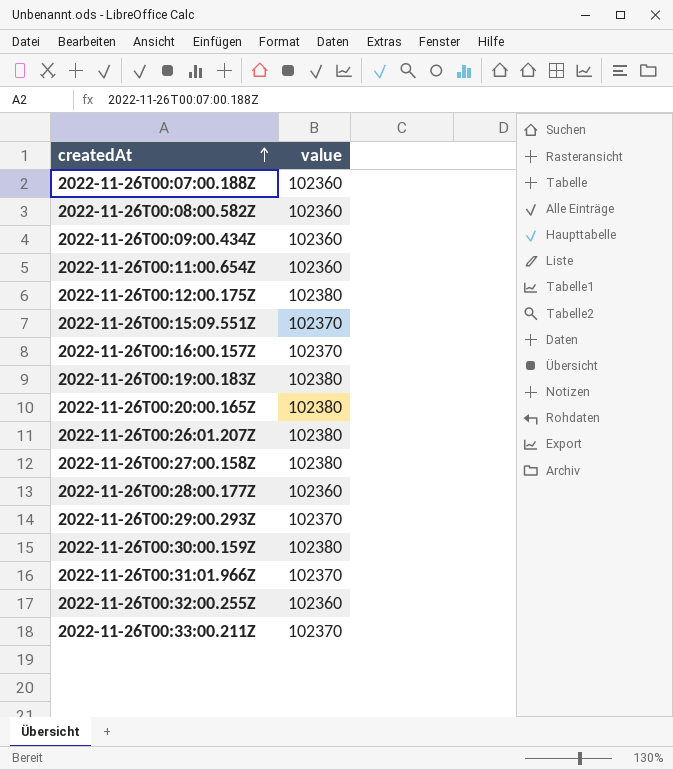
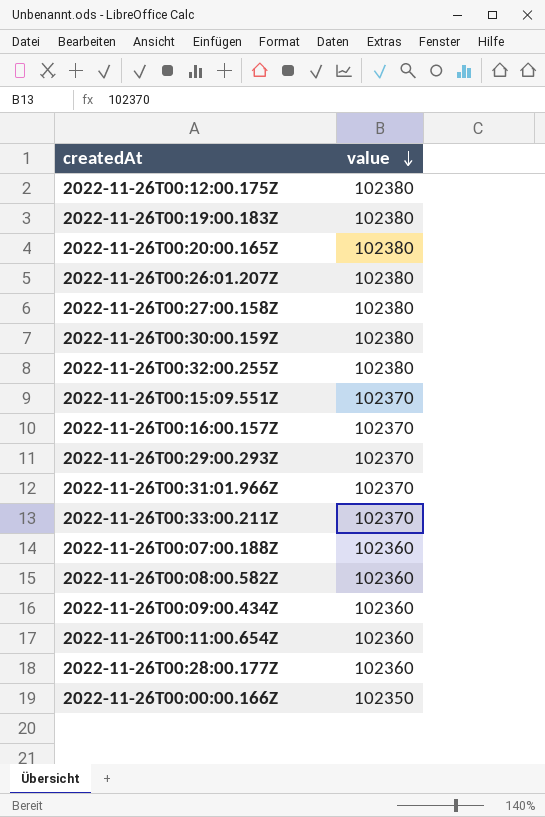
row order: createdAt ascending -> value descending
2022-11-26T00:32:00.255Z | value: 102360 -> 102380
row 2022-11-26T00:00:00.166Z: none -> 102350

